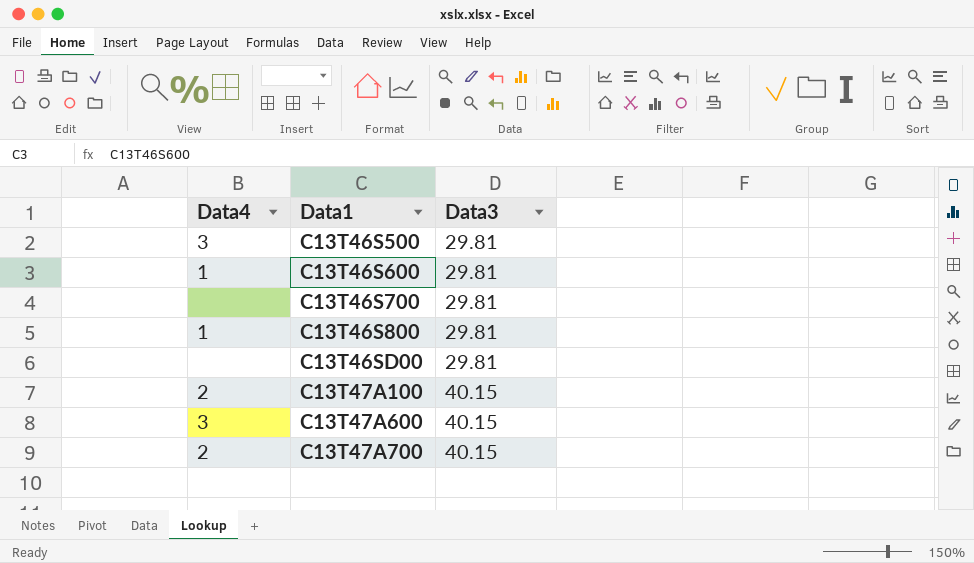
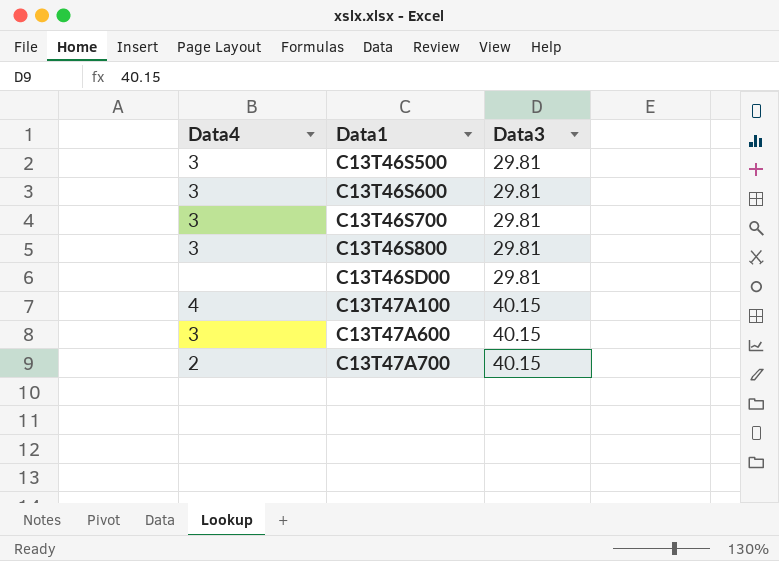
C13T46S600 | Data4: 1 -> 3
C13T46S700 | Data4: none -> 3
C13T46S800 | Data4: 1 -> 3
C13T47A100 | Data4: 2 -> 4

